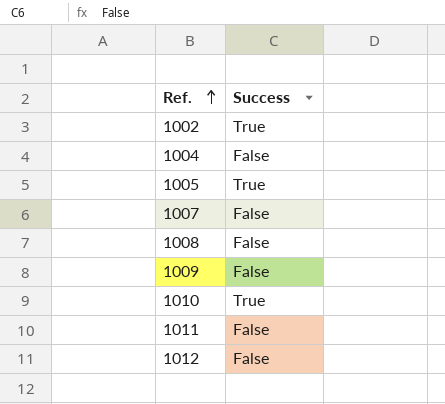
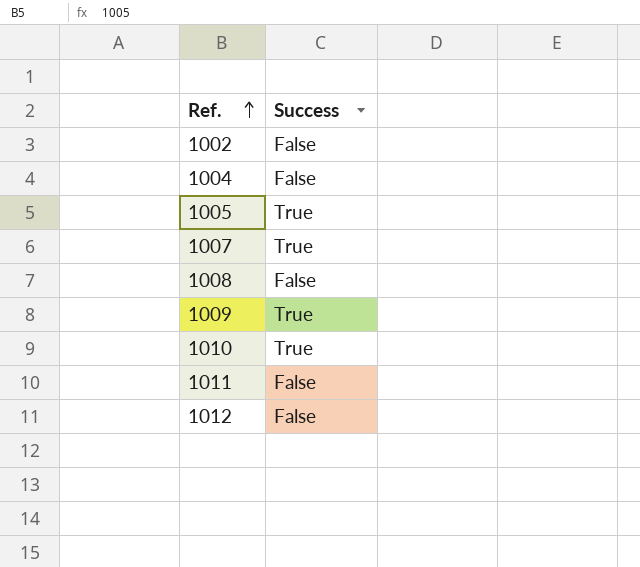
1002 | Success: True -> False
1007 | Success: False -> True
1009 | Success: False -> True

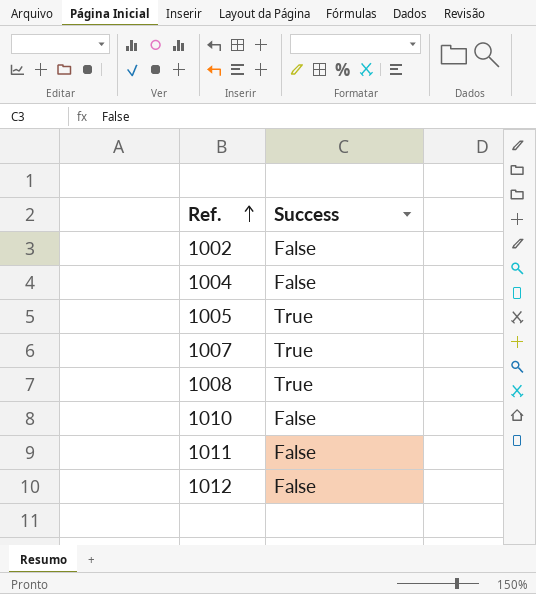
row 1009: True -> none
1008 | Success: False -> True
1010 | Success: True -> False

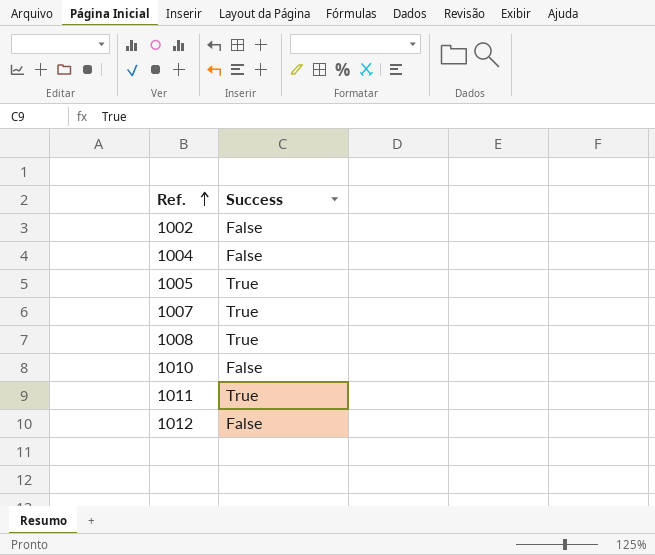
1011 | Success: False -> True

